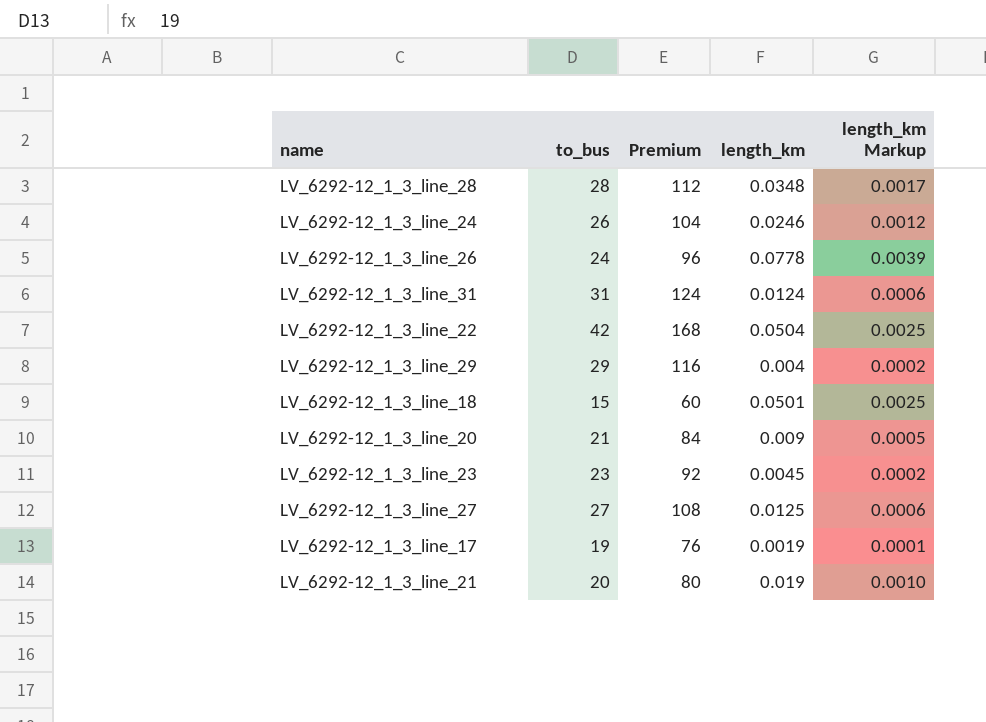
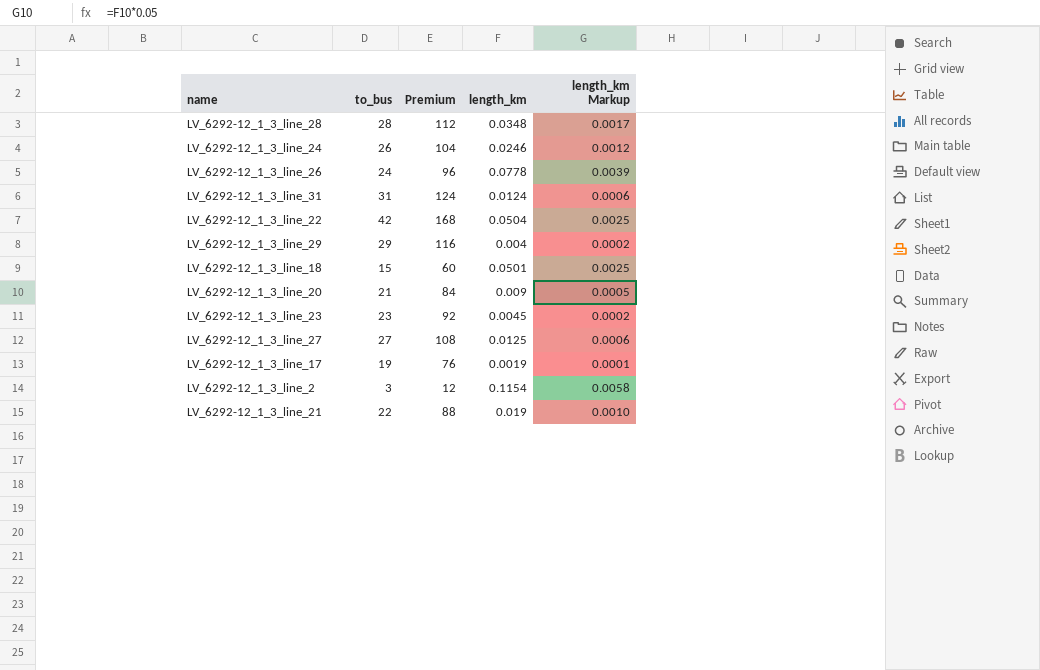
row LV_6292-12_1_3_line_2: none -> 3 | 12 | 0.1154 | 0.0058
LV_6292-12_1_3_line_21 | to_bus: 20 -> 22
LV_6292-12_1_3_line_21 | Premium: 80 -> 88

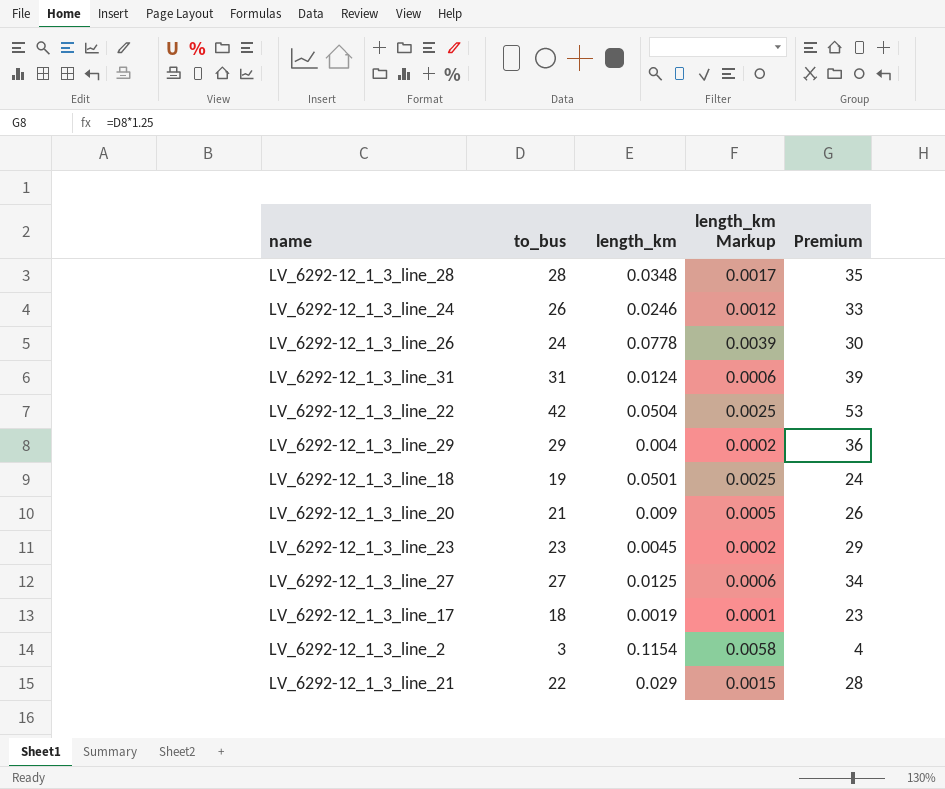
column Premium | formula: [to_bus] * 4 -> [to_bus] * 1.25
column Premium | position: 3 -> 5
LV_6292-12_1_3_line_18 | to_bus: 15 -> 19
LV_6292-12_1_3_line_17 | to_bus: 19 -> 18
LV_6292-12_1_3_line_21 | length_km: 0.019 -> 0.029
LV_6292-12_1_3_line_21 | length_km Markup: 0.0010 -> 0.0015

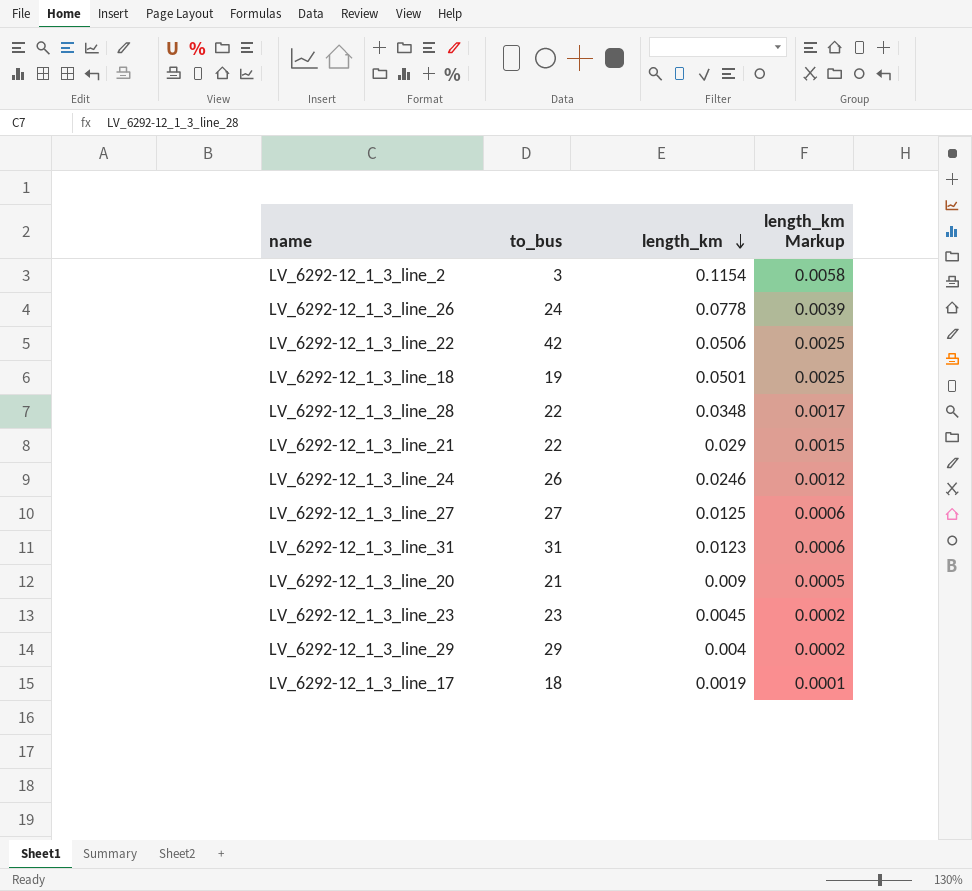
row order: none -> length_km descending
column Premium | formula: [to_bus] * 1.25 -> none
LV_6292-12_1_3_line_22 | length_km: 0.0504 -> 0.0506
LV_6292-12_1_3_line_28 | to_bus: 28 -> 22
LV_6292-12_1_3_line_31 | length_km: 0.0124 -> 0.0123

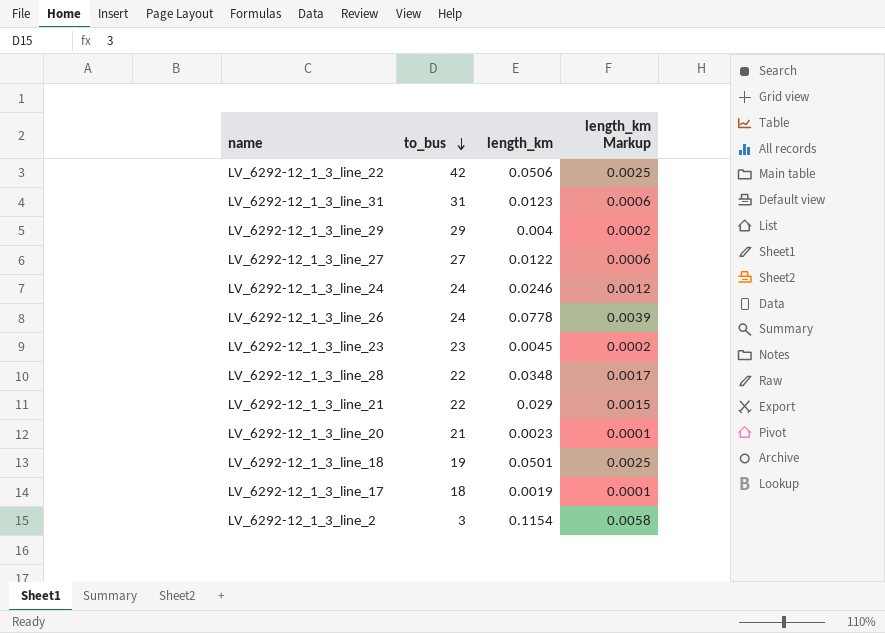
row order: length_km descending -> to_bus descending
LV_6292-12_1_3_line_27 | length_km: 0.0125 -> 0.0122
LV_6292-12_1_3_line_24 | to_bus: 26 -> 24
LV_6292-12_1_3_line_20 | length_km: 0.009 -> 0.0023
LV_6292-12_1_3_line_20 | length_km Markup: 0.0005 -> 0.0001

